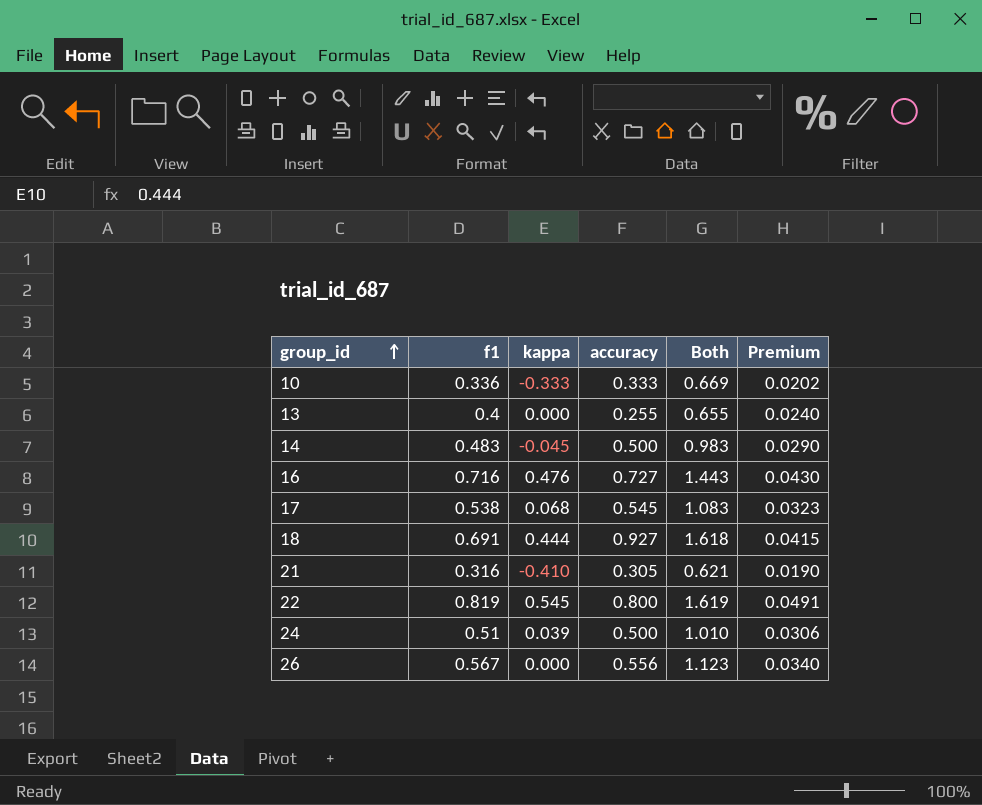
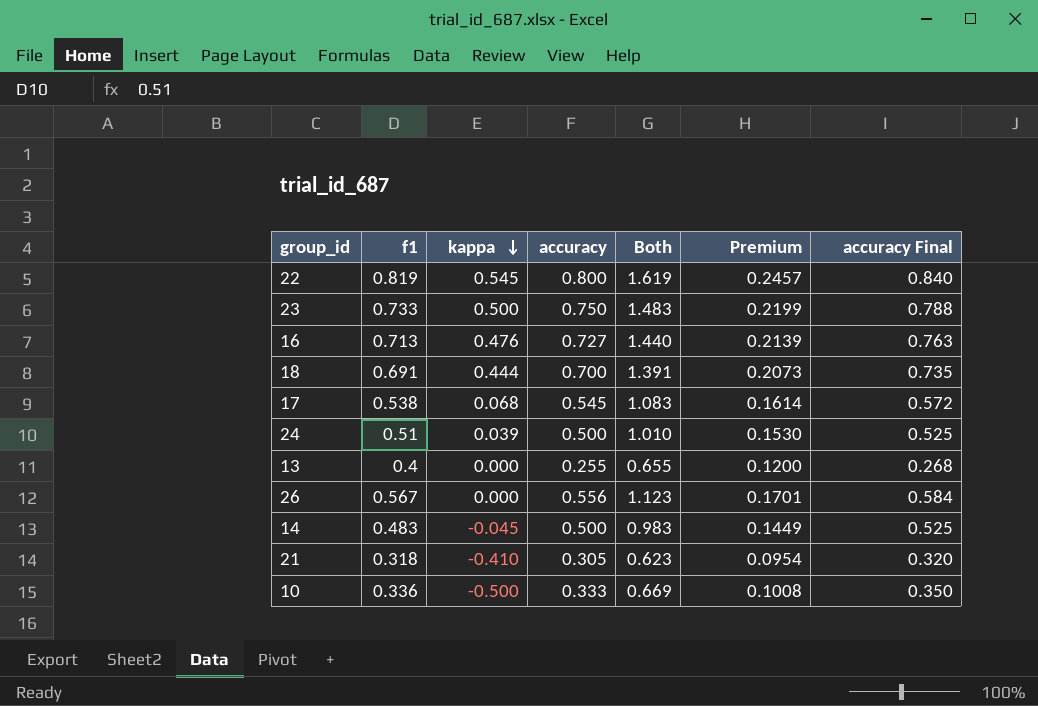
row order: group_id ascending -> kappa descending
column Premium | formula: [f1] * 0.06 -> [f1] * 0.3
column accuracy Final | formula: none -> [accuracy] * 1.05
row 23: none -> 0.733 | 0.500 | 0.750 | 1.483 | 0.2199 | 0.788
16 | f1: 0.716 -> 0.713
16 | Both: 1.443 -> 1.440
18 | accuracy: 0.927 -> 0.700
18 | Both: 1.618 -> 1.391
21 | f1: 0.316 -> 0.318
21 | Both: 0.621 -> 0.623
10 | kappa: -0.333 -> -0.500

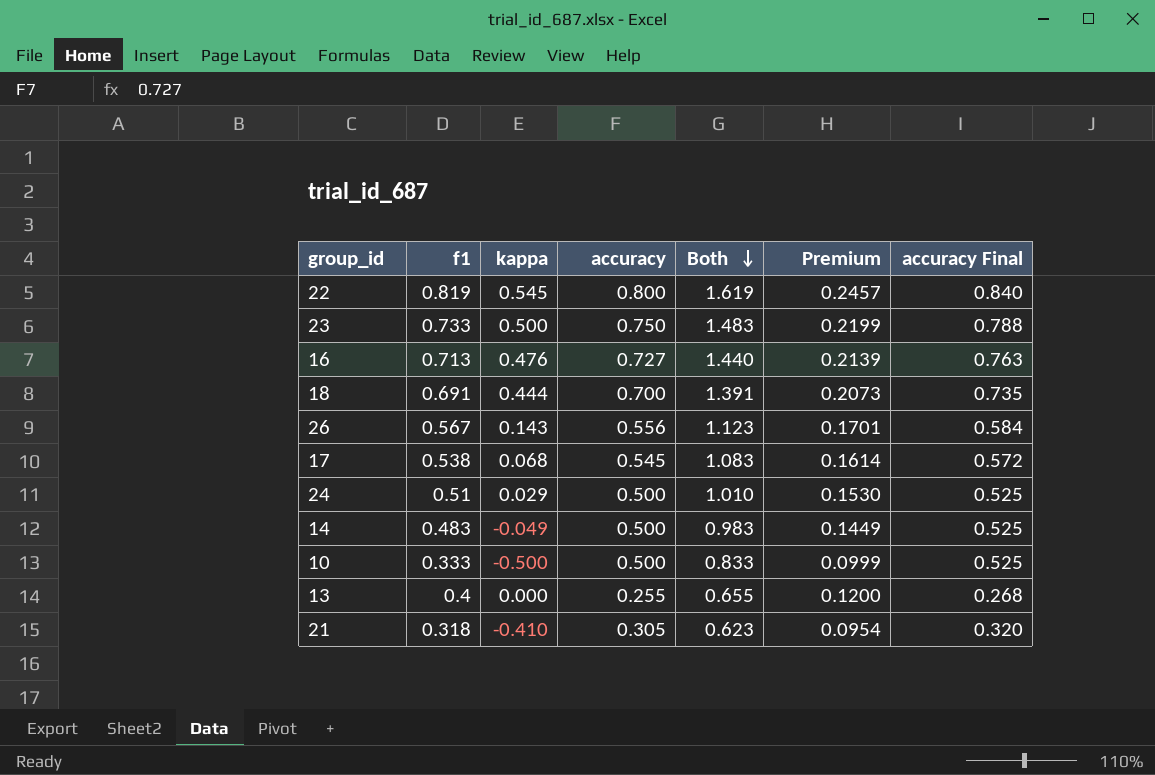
row order: kappa descending -> Both descending
26 | kappa: 0.000 -> 0.143
24 | kappa: 0.039 -> 0.029
14 | kappa: -0.045 -> -0.049
10 | f1: 0.336 -> 0.333
10 | accuracy: 0.333 -> 0.500
10 | Both: 0.669 -> 0.833
10 | Premium: 0.1008 -> 0.0999
10 | accuracy Final: 0.350 -> 0.525

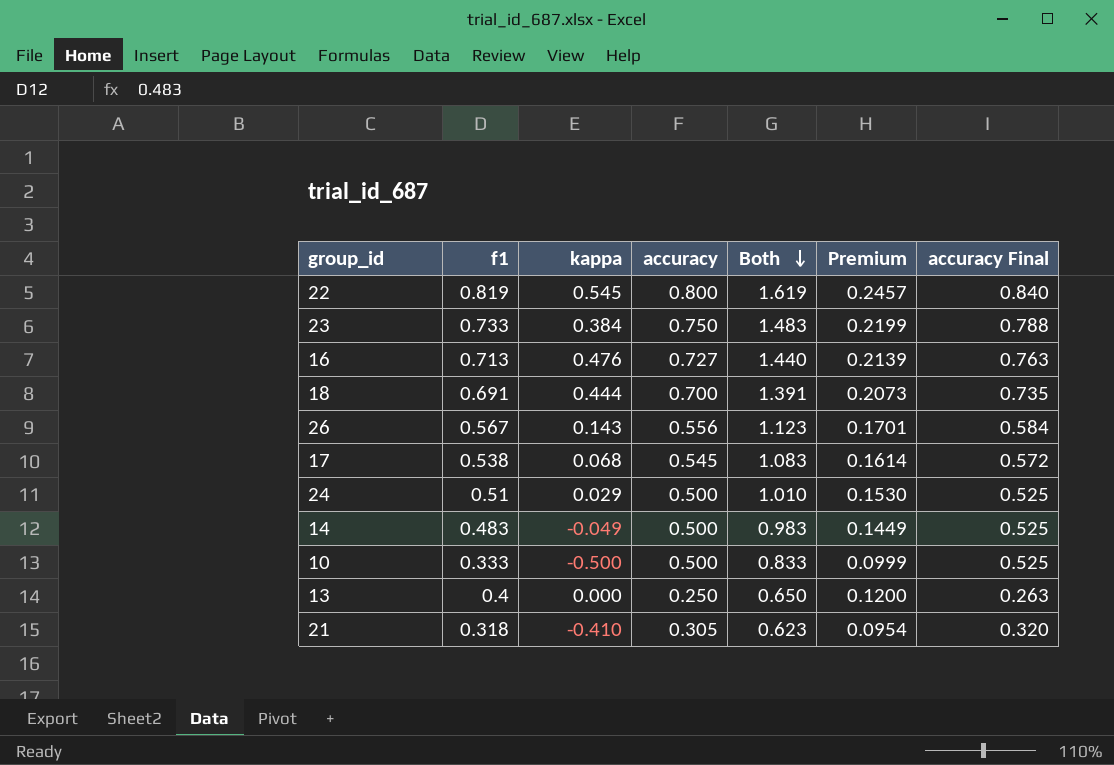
23 | kappa: 0.500 -> 0.384
13 | accuracy: 0.255 -> 0.250
13 | Both: 0.655 -> 0.650
13 | accuracy Final: 0.268 -> 0.263

